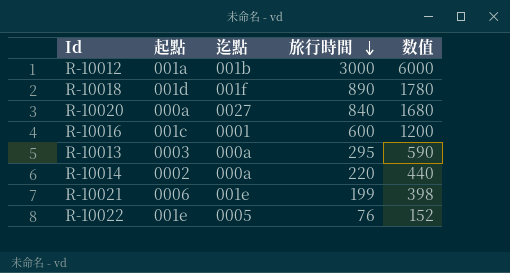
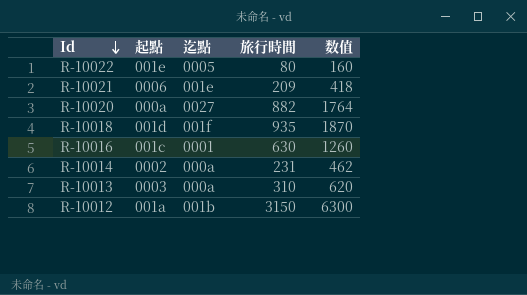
row order: 旅行時間 descending -> Id descending
R-10022 | 旅行時間: 76 -> 80
R-10022 | 数值: 152 -> 160
R-10021 | 旅行時間: 199 -> 209
R-10021 | 数值: 398 -> 418
R-10020 | 旅行時間: 840 -> 882
R-10020 | 数值: 1680 -> 1764
R-10018 | 旅行時間: 890 -> 935
R-10018 | 数值: 1780 -> 1870
R-10016 | 旅行時間: 600 -> 630
R-10016 | 数值: 1200 -> 1260
R-10014 | 旅行時間: 220 -> 231
R-10014 | 数值: 440 -> 462
R-10013 | 旅行時間: 295 -> 310
R-10013 | 数值: 590 -> 620
R-10012 | 旅行時間: 3000 -> 3150
R-10012 | 数值: 6000 -> 6300

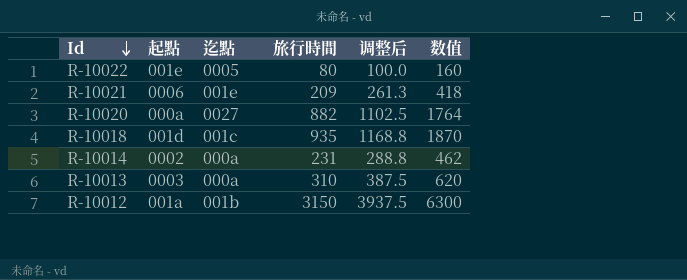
column 调整后 | formula: none -> [旅行時間] * 1.25
row R-10016: 001c | 0001 | 630 | 1260 -> none
R-10018 | 迄點: 001f -> 001c

